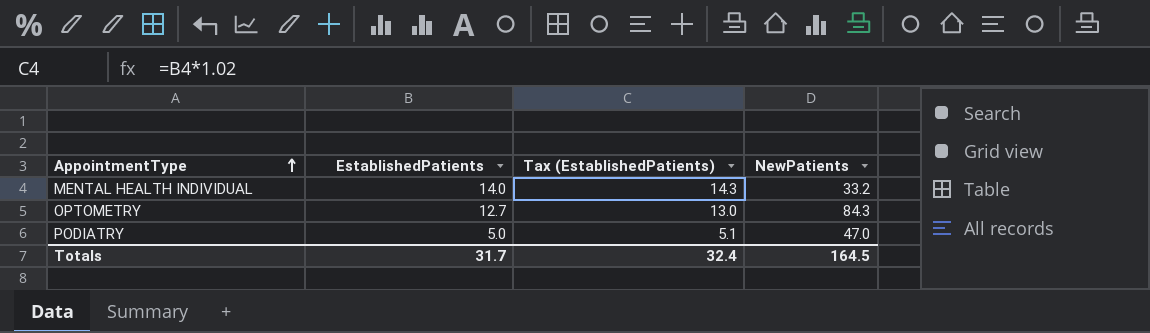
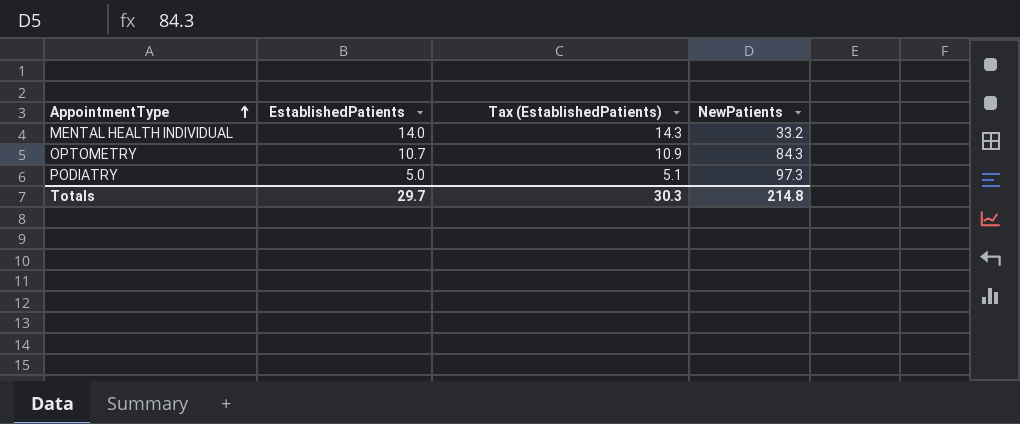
OPTOMETRY | EstablishedPatients: 12.7 -> 10.7
OPTOMETRY | Tax (EstablishedPatients): 13.0 -> 10.9
PODIATRY | NewPatients: 47.0 -> 97.3
Totals | EstablishedPatients: 31.7 -> 29.7
Totals | Tax (EstablishedPatients): 32.4 -> 30.3
Totals | NewPatients: 164.5 -> 214.8

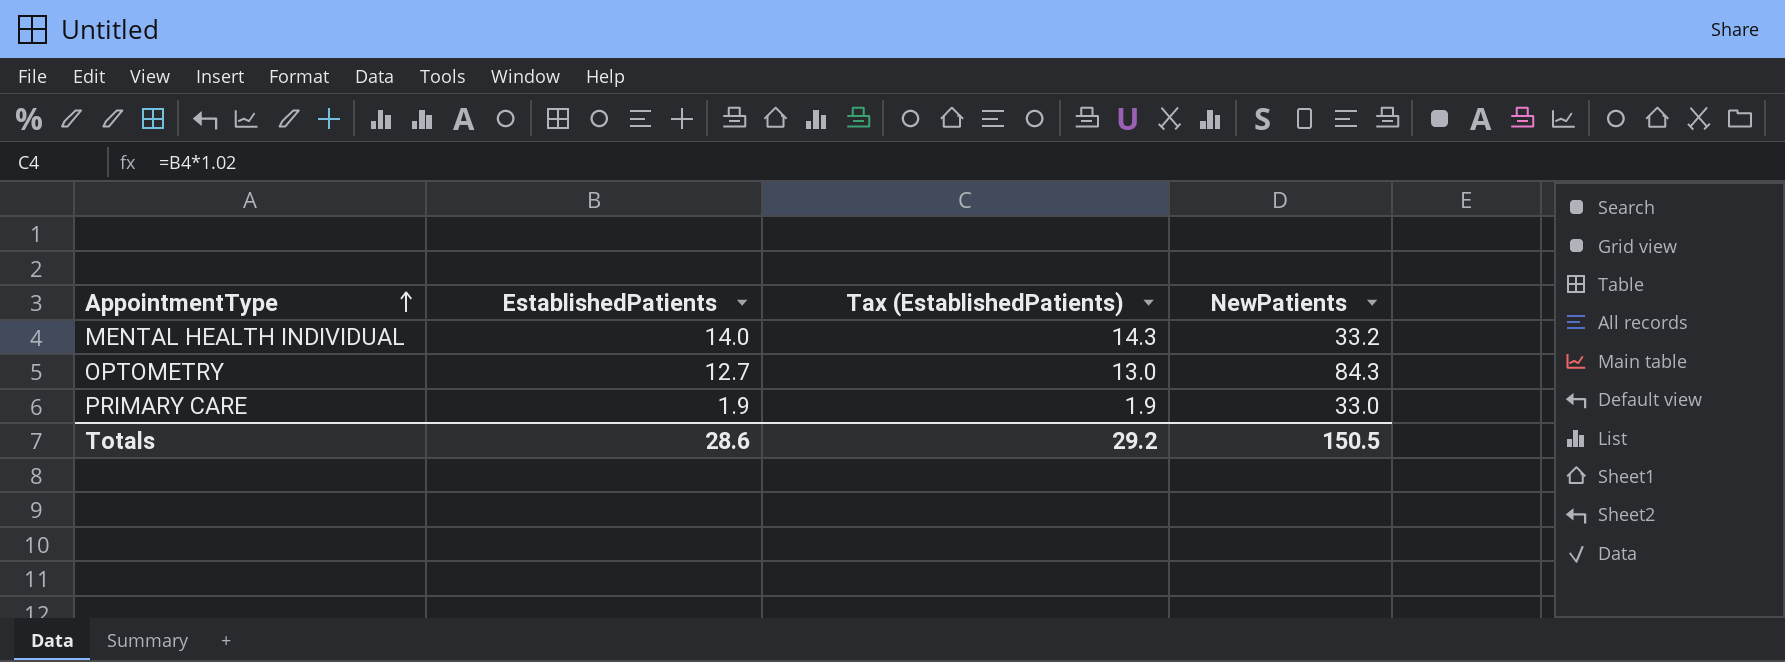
row PODIATRY: 5.0 | 5.1 | 97.3 -> none
OPTOMETRY | EstablishedPatients: 10.7 -> 12.7
OPTOMETRY | Tax (EstablishedPatients): 10.9 -> 13.0
row PRIMARY CARE: none -> 1.9 | 1.9 | 33.0
Totals | EstablishedPatients: 29.7 -> 28.6
Totals | Tax (EstablishedPatients): 30.3 -> 29.2
Totals | NewPatients: 214.8 -> 150.5

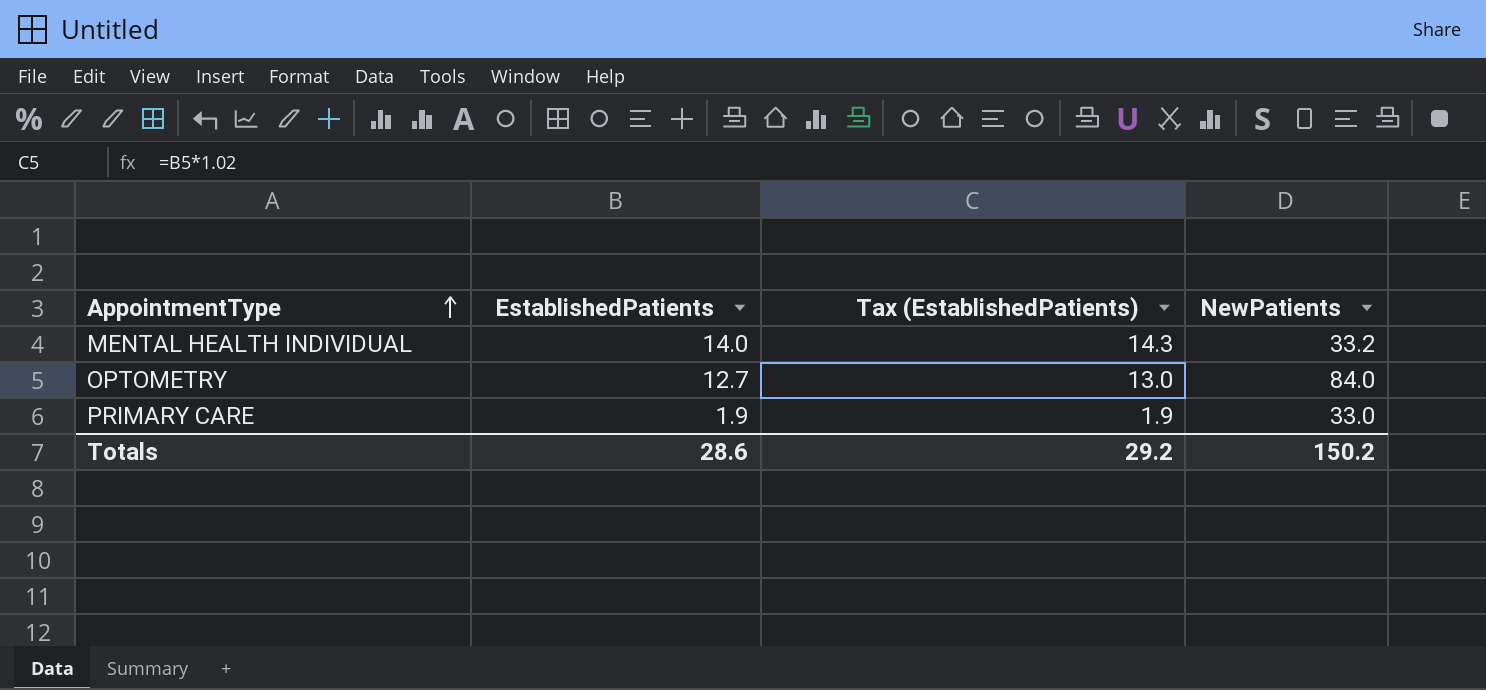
OPTOMETRY | NewPatients: 84.3 -> 84.0
Totals | NewPatients: 150.5 -> 150.2

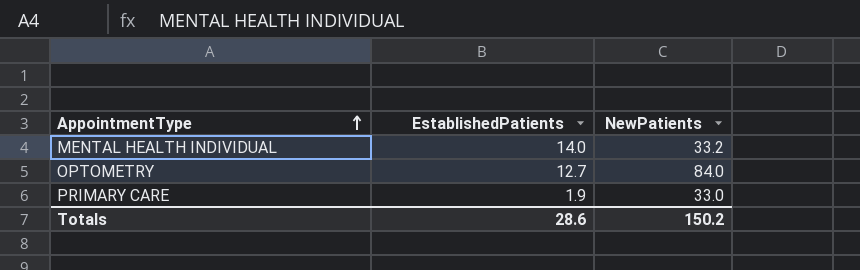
column Tax (EstablishedPatients) | formula: [EstablishedPatients] * 1.02 -> none

